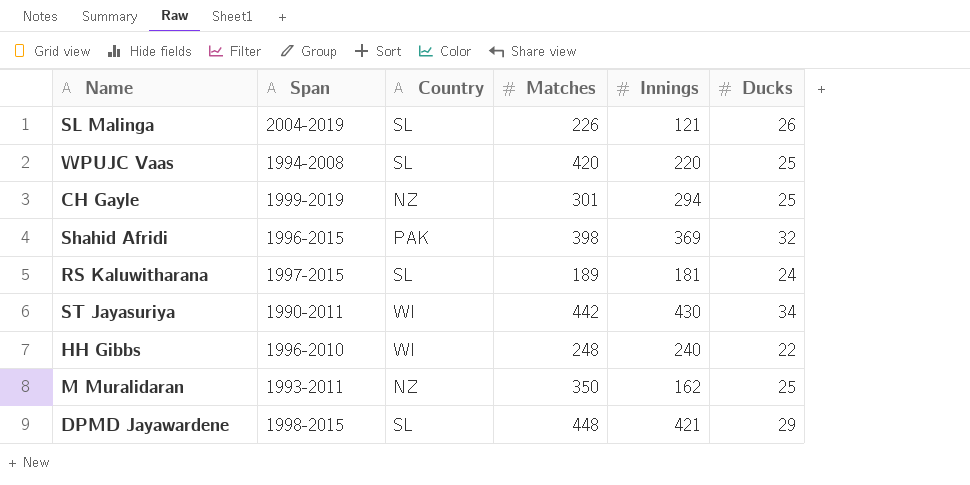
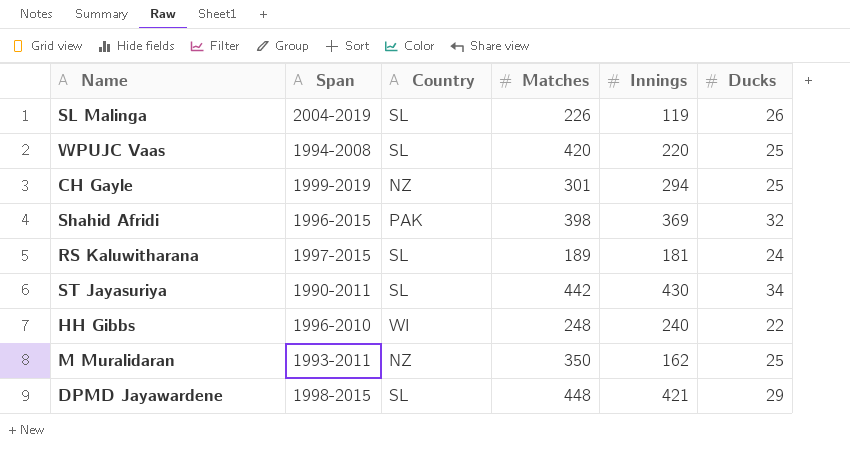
SL Malinga | Innings: 121 -> 119
ST Jayasuriya | Country: WI -> SL

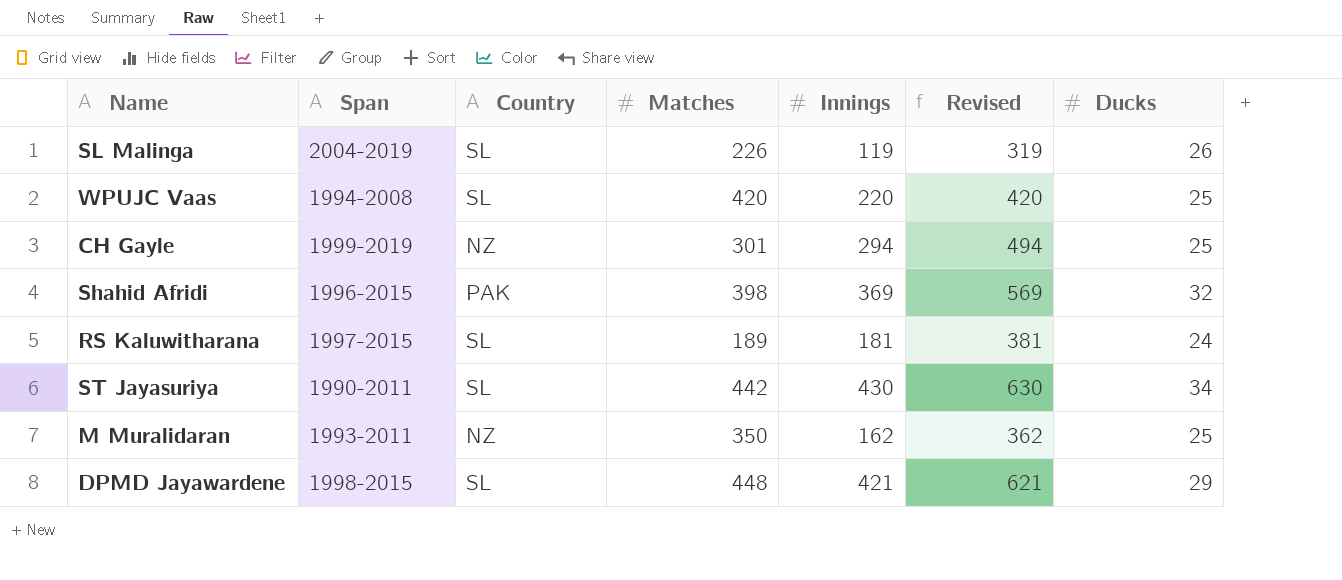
column Revised | formula: none -> [Innings] + 200
row HH Gibbs: 1996-2010 | WI | 248 | 240 | 22 -> none

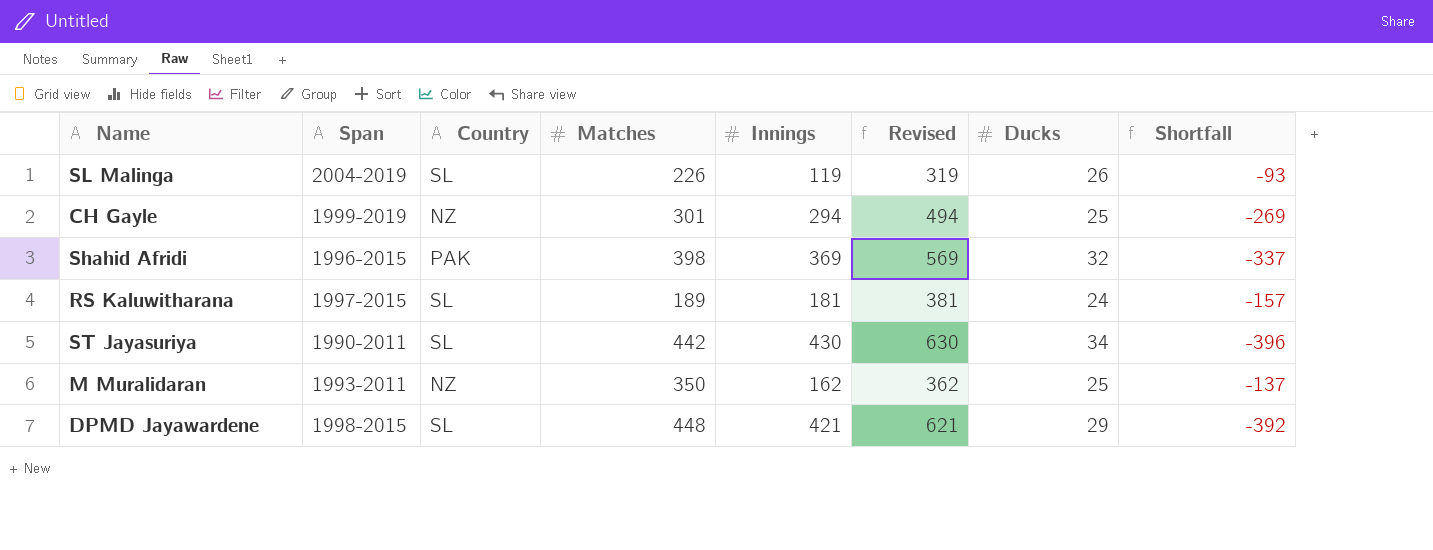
column Shortfall | formula: none -> [Ducks] - [Innings]
row WPUJC Vaas: 1994-2008 | SL | 420 | 220 | 420 | 25 -> none

